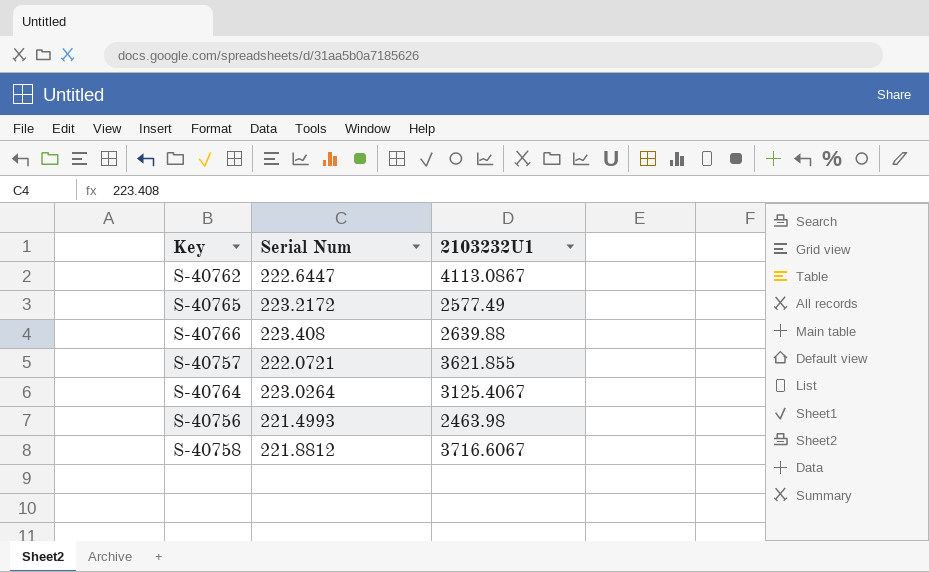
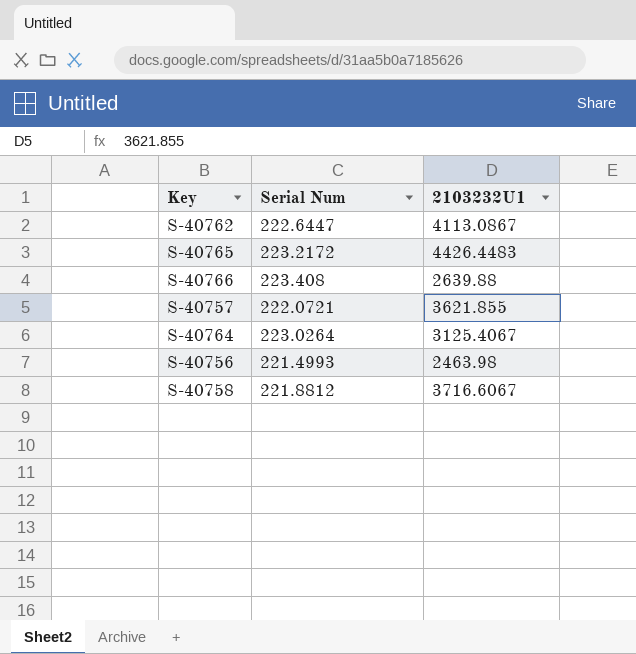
S-40765 | 2103232U1: 2577.49 -> 4426.4483

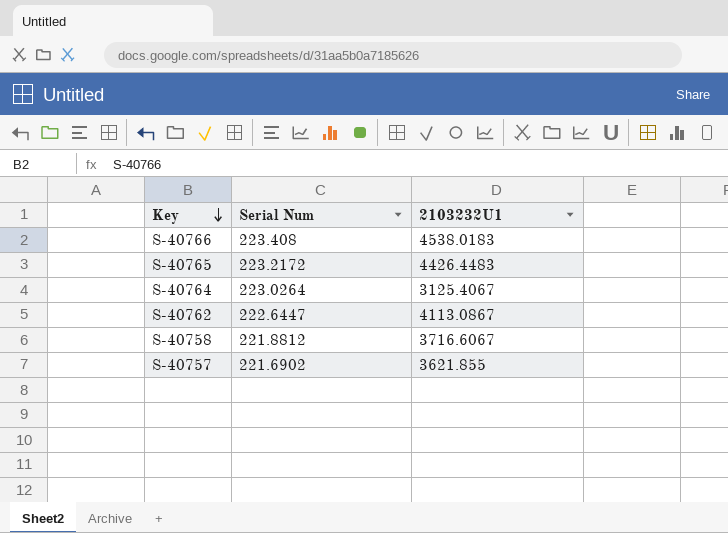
row order: none -> Key descending
row S-40756: 221.4993 | 2463.98 -> none
S-40766 | 2103232U1: 2639.88 -> 4538.0183
S-40757 | Serial Num: 222.0721 -> 221.6902

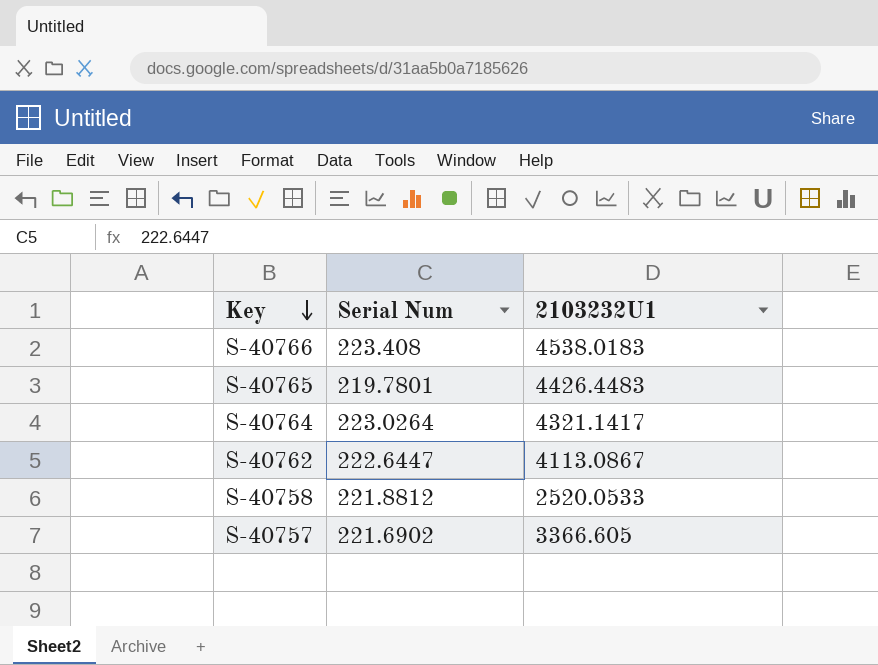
S-40765 | Serial Num: 223.2172 -> 219.7801
S-40764 | 2103232U1: 3125.4067 -> 4321.1417
S-40758 | 2103232U1: 3716.6067 -> 2520.0533
S-40757 | 2103232U1: 3621.855 -> 3366.605

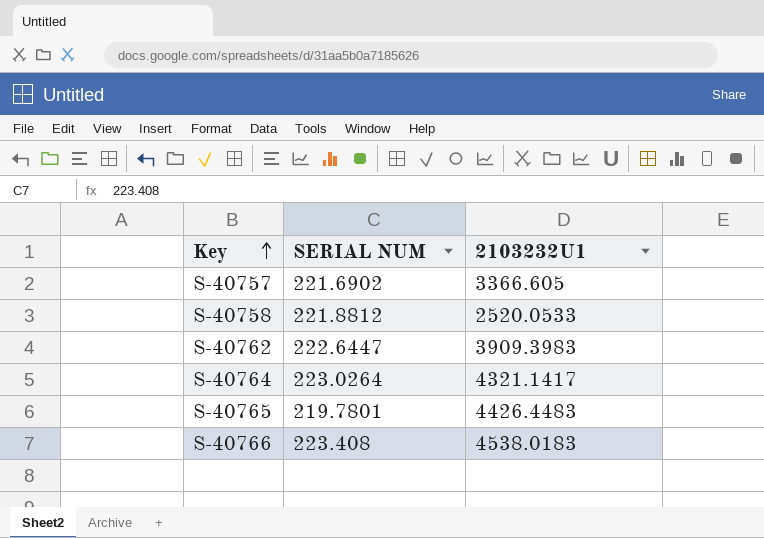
row order: Key descending -> Key ascending
column name: Serial Num -> SERIAL NUM
S-40762 | 2103232U1: 4113.0867 -> 3909.3983

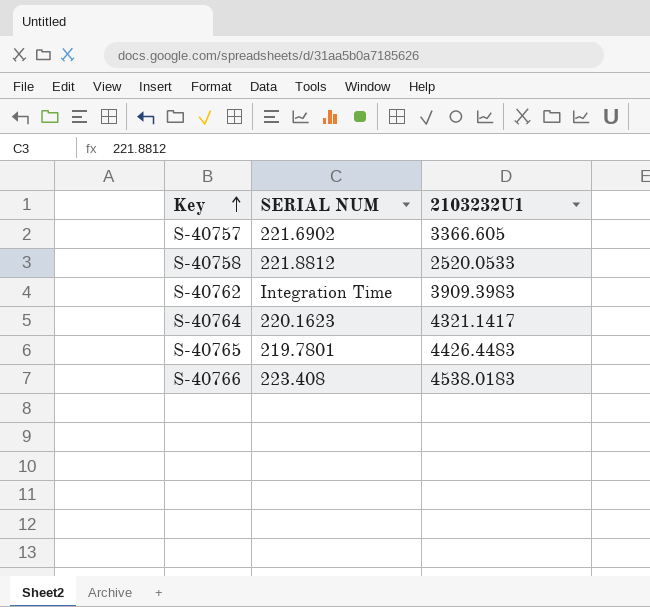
S-40762 | SERIAL NUM: 222.6447 -> Integration Time
S-40764 | SERIAL NUM: 223.0264 -> 220.1623

